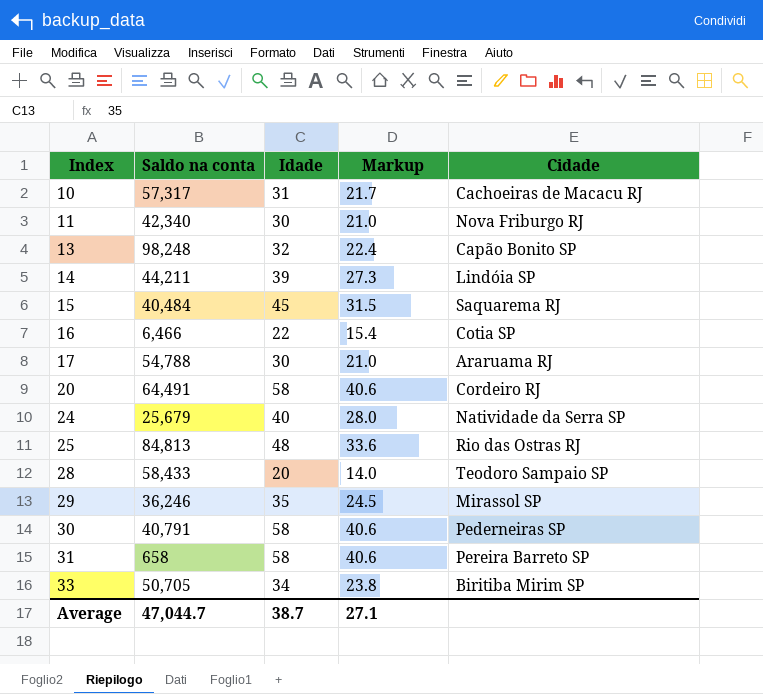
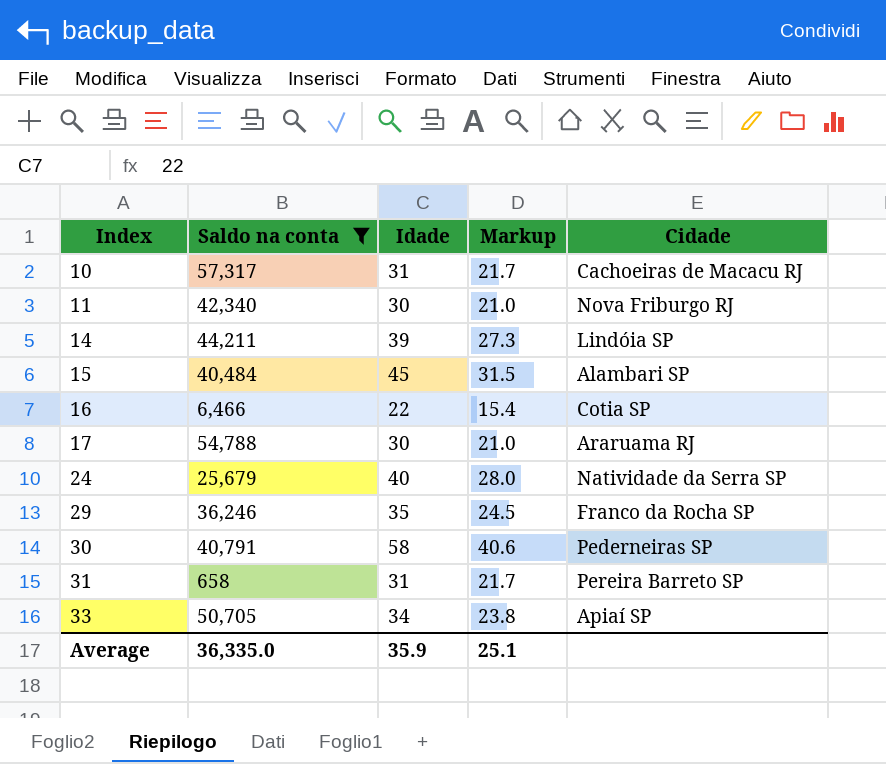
filter: none -> Saldo na conta <= 57,317
15 | Cidade: Saquarema RJ -> Alambari SP
29 | Cidade: Mirassol SP -> Franco da Rocha SP
31 | Idade: 58 -> 31
31 | Markup: 40.6 -> 21.7
33 | Cidade: Biritiba Mirim SP -> Apiaí SP
Average | Saldo na conta: 47,044.7 -> 36,335.0
Average | Idade: 38.7 -> 35.9
Average | Markup: 27.1 -> 25.1

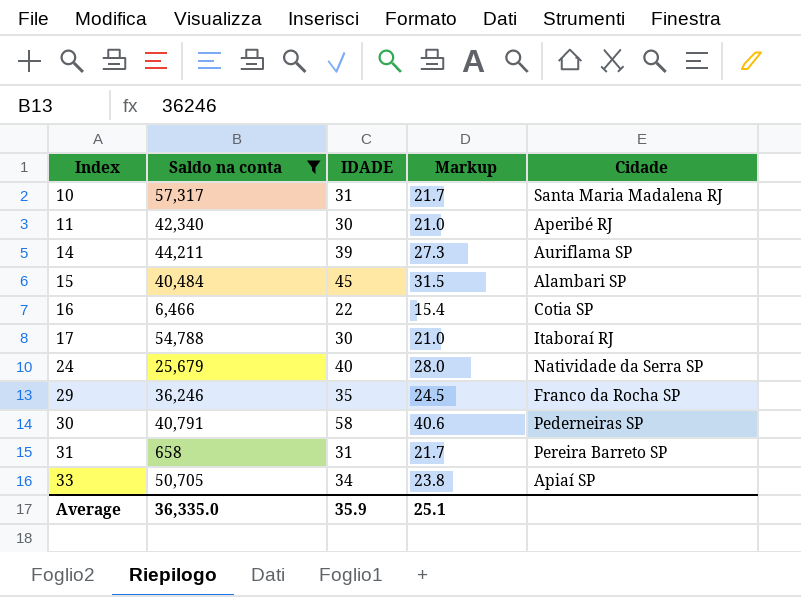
column name: Idade -> IDADE
10 | Cidade: Cachoeiras de Macacu RJ -> Santa Maria Madalena RJ
11 | Cidade: Nova Friburgo RJ -> Aperibé RJ
14 | Cidade: Lindóia SP -> Auriflama SP
17 | Cidade: Araruama RJ -> Itaboraí RJ

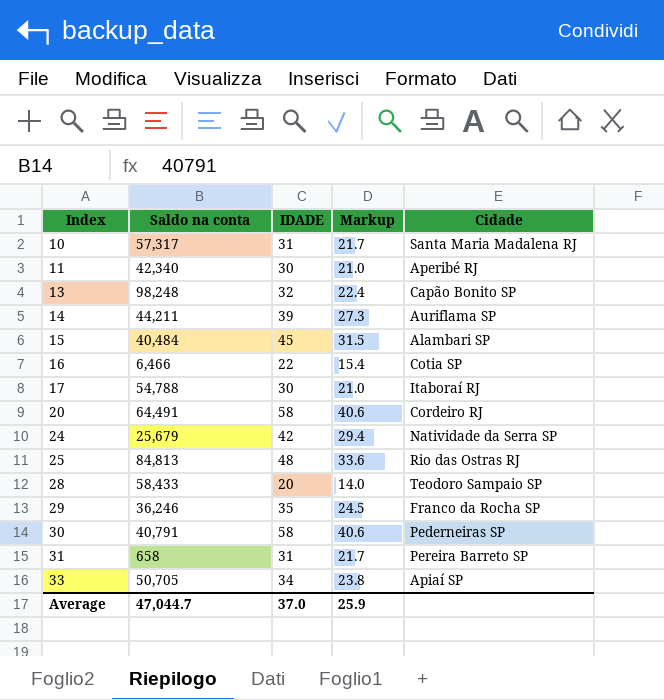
filter: Saldo na conta <= 57,317 -> none
24 | IDADE: 40 -> 42
24 | Markup: 28.0 -> 29.4
Average | Saldo na conta: 36,335.0 -> 47,044.7
Average | IDADE: 35.9 -> 37.0
Average | Markup: 25.1 -> 25.9

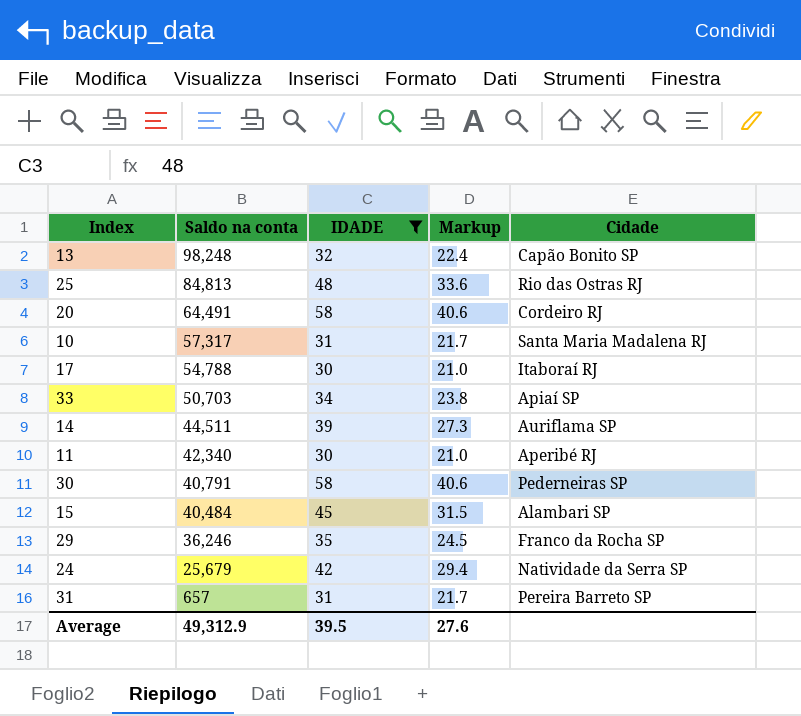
filter: none -> IDADE >= 30
row order: Index ascending -> Saldo na conta descending
33 | Saldo na conta: 50,705 -> 50,703
14 | Saldo na conta: 44,211 -> 44,511
31 | Saldo na conta: 658 -> 657
Average | Saldo na conta: 47,044.7 -> 49,312.9
Average | IDADE: 37.0 -> 39.5
Average | Markup: 25.9 -> 27.6

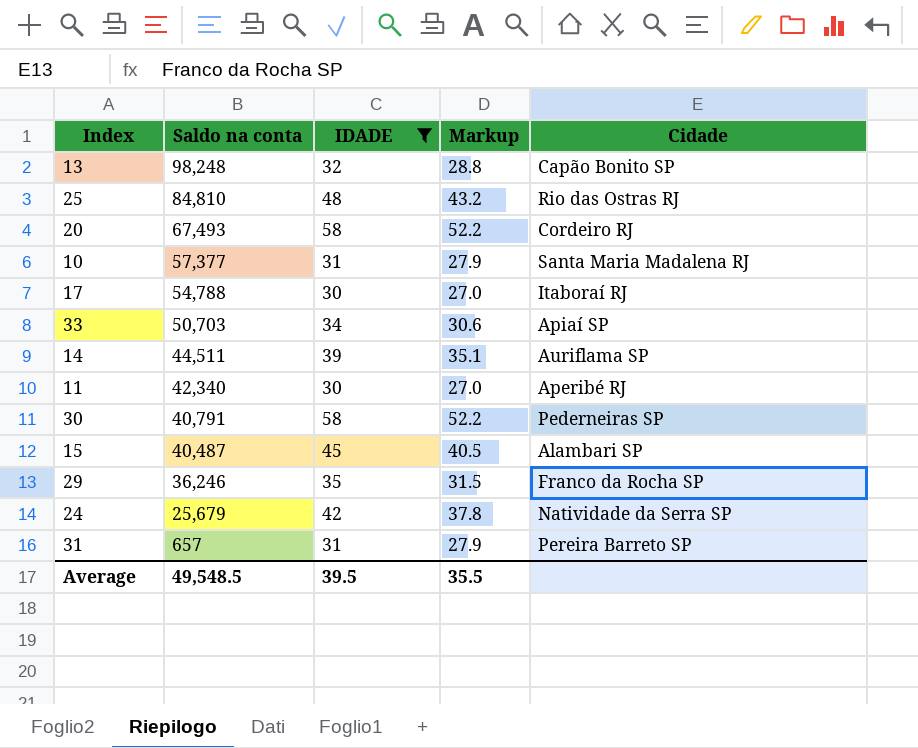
column Markup | formula: [IDADE] * 0.7 -> [IDADE] * 0.9
25 | Saldo na conta: 84,813 -> 84,810
20 | Saldo na conta: 64,491 -> 67,493
10 | Saldo na conta: 57,317 -> 57,377
15 | Saldo na conta: 40,484 -> 40,487
Average | Saldo na conta: 49,312.9 -> 49,548.5
Average | Markup: 27.6 -> 35.5

